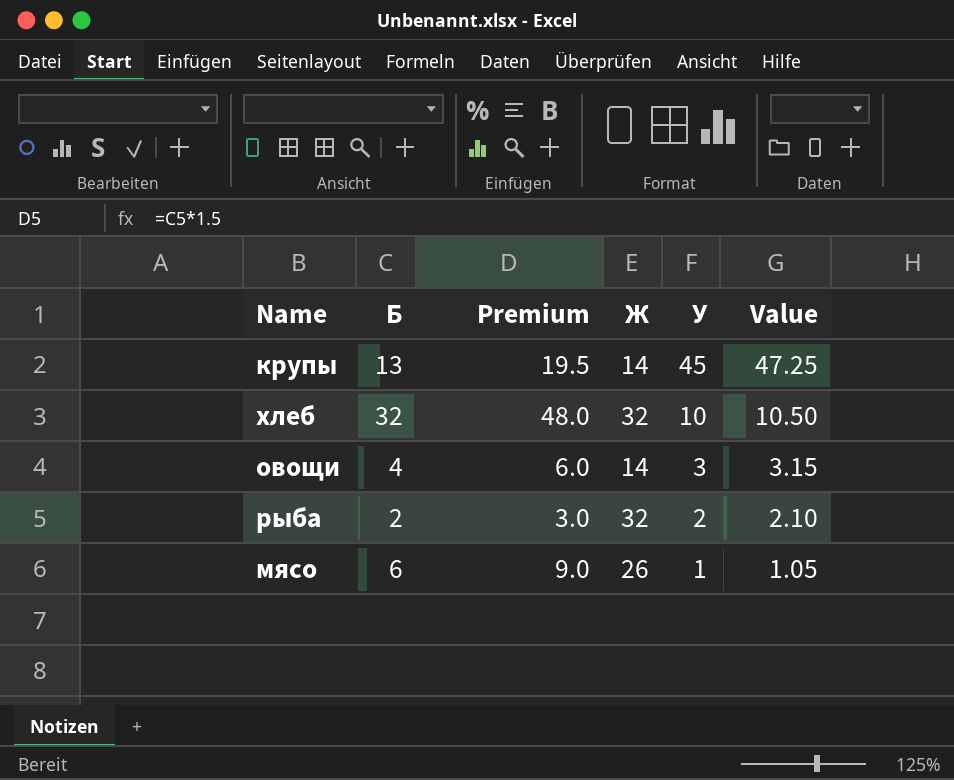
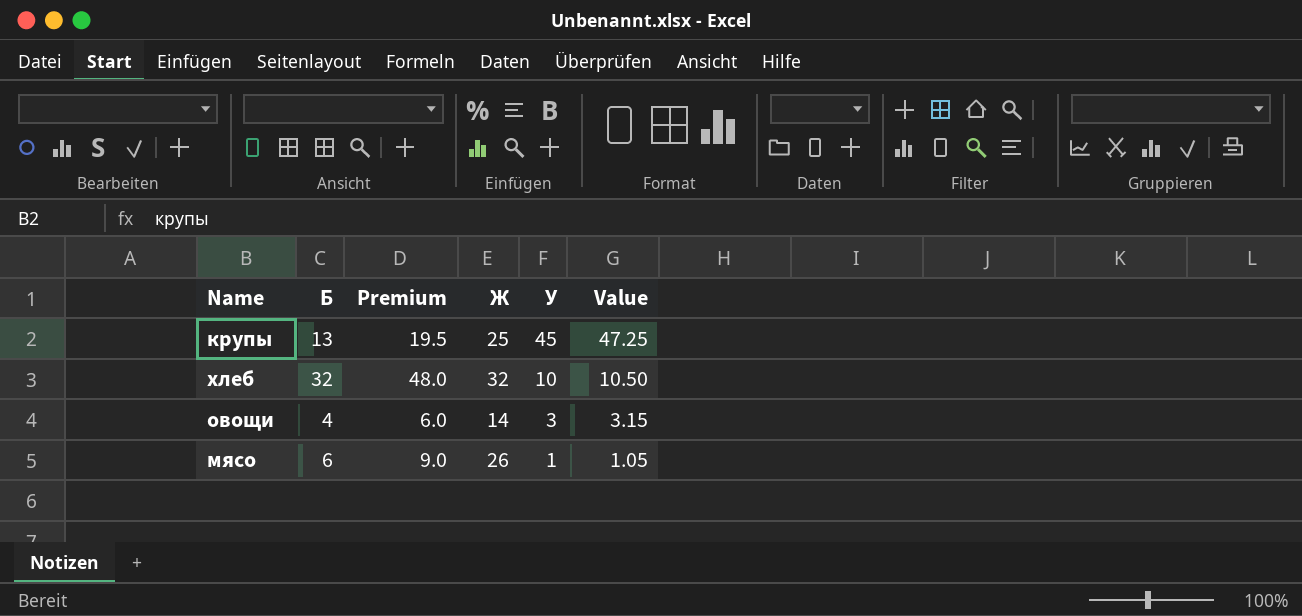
row рыба: 2 | 3.0 | 32 | 2 | 2.10 -> none
крупы | Ж: 14 -> 25

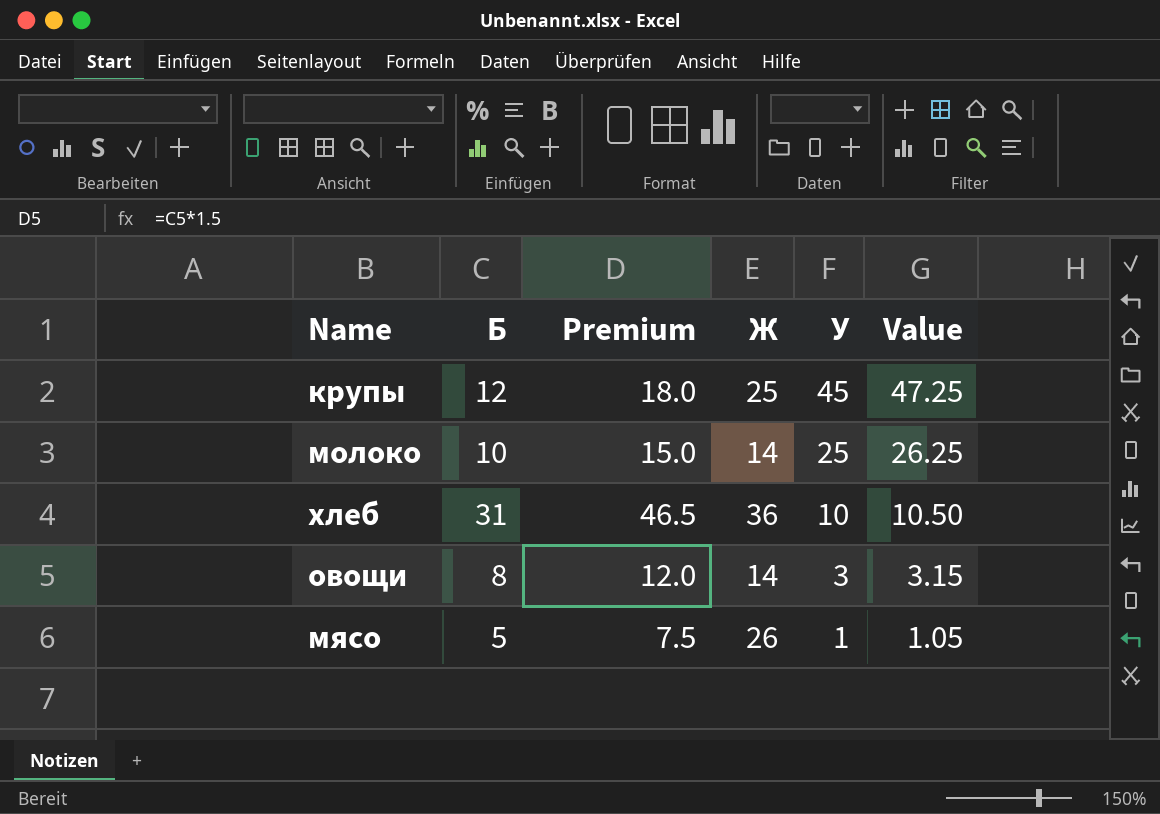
крупы | Б: 13 -> 12
крупы | Premium: 19.5 -> 18.0
row молоко: none -> 10 | 15.0 | 14 | 25 | 26.25
хлеб | Б: 32 -> 31
хлеб | Premium: 48.0 -> 46.5
хлеб | Ж: 32 -> 36
овощи | Б: 4 -> 8
овощи | Premium: 6.0 -> 12.0
мясо | Б: 6 -> 5
мясо | Premium: 9.0 -> 7.5

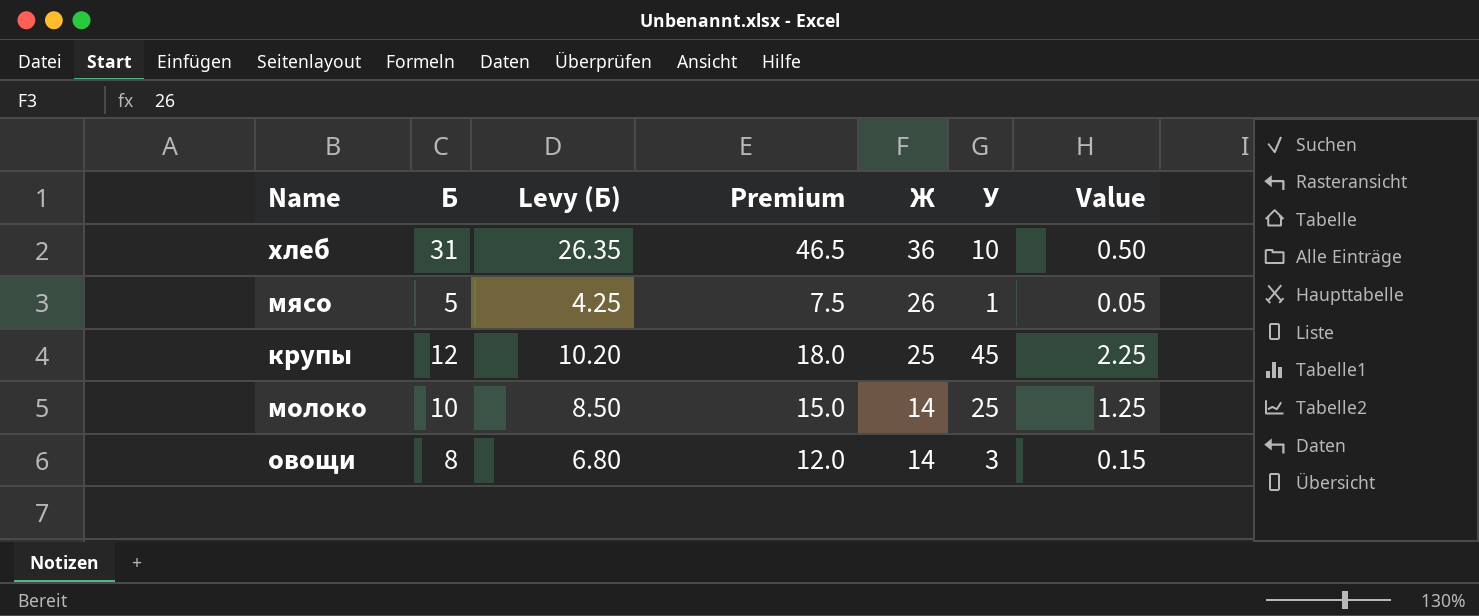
row order: У descending -> Ж descending
column Levy (Б) | formula: none -> [Б] * 0.85
column Value | formula: [У] * 1.05 -> [У] * 0.05

